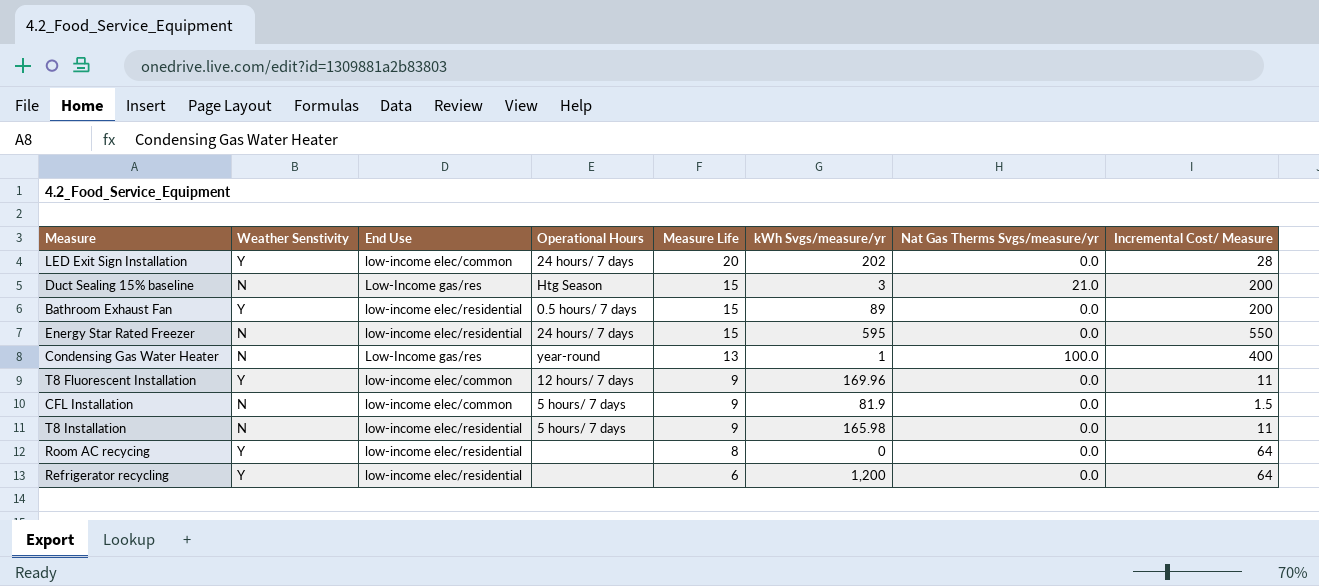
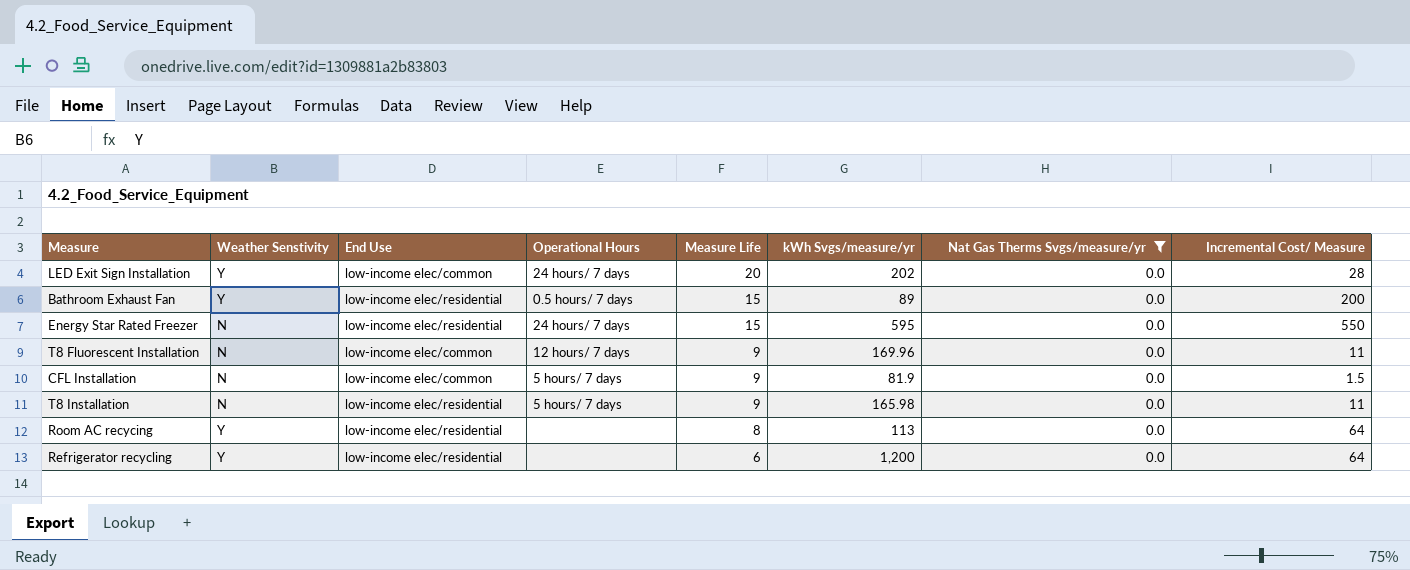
filter: none -> Nat Gas Therms Svgs/measure/yr = 0.0
T8 Fluorescent Installation | Weather Senstivity: Y -> N
Room AC recycing | kWh Svgs/measure/yr: 0 -> 113

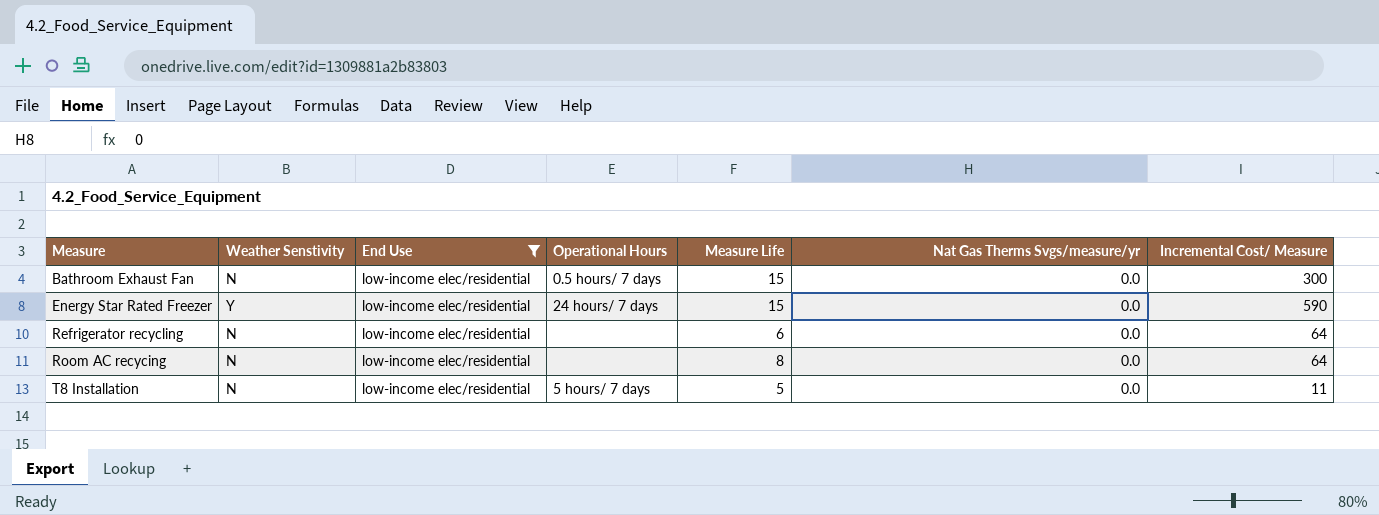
filter: Nat Gas Therms Svgs/measure/yr = 0.0 -> End Use = low-income elec/residential
row order: Measure Life descending -> Measure ascending
column kWh Svgs/measure/yr | position: 6 -> none
Bathroom Exhaust Fan | Weather Senstivity: Y -> N
Bathroom Exhaust Fan | Incremental Cost/ Measure: 200 -> 300
Energy Star Rated Freezer | Weather Senstivity: N -> Y
Energy Star Rated Freezer | Incremental Cost/ Measure: 550 -> 590
Refrigerator recycling | Weather Senstivity: Y -> N
Room AC recycing | Weather Senstivity: Y -> N
T8 Installation | Measure Life: 9 -> 5

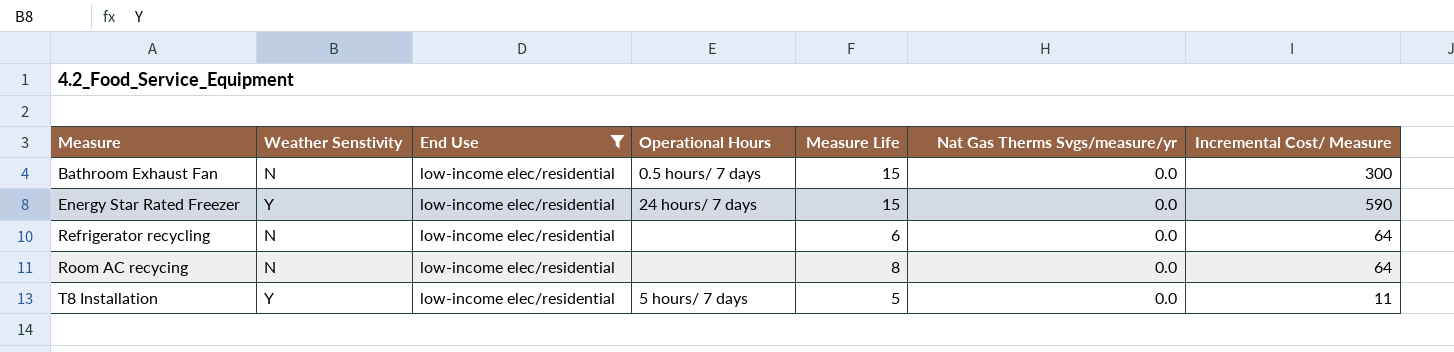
T8 Installation | Weather Senstivity: N -> Y

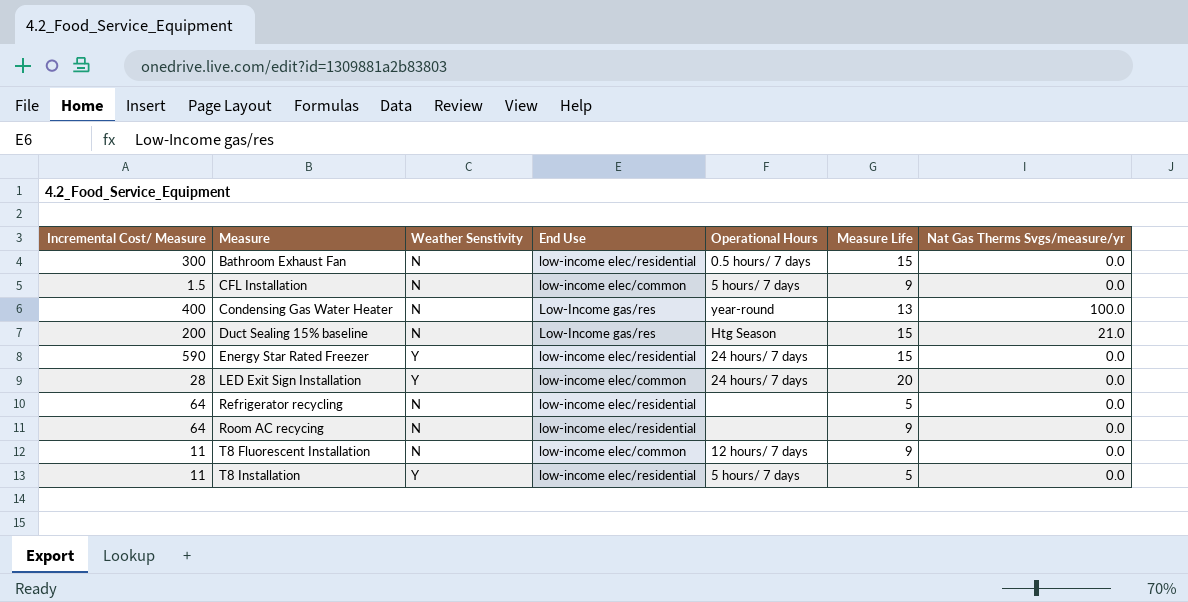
filter: End Use = low-income elec/residential -> none
column Incremental Cost/ Measure | position: 7 -> 1
Refrigerator recycling | Measure Life: 6 -> 5
Room AC recycing | Measure Life: 8 -> 9

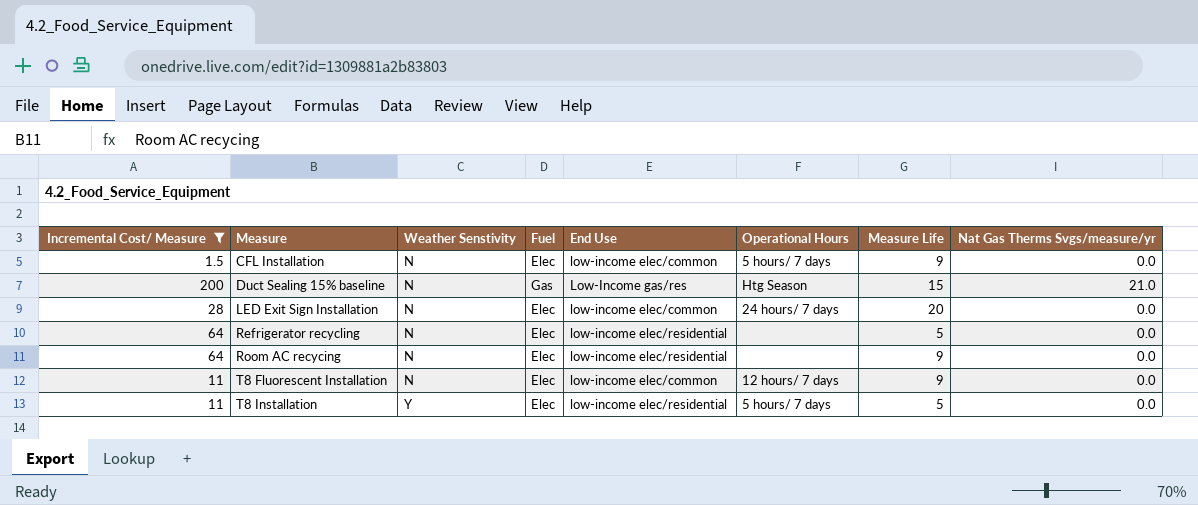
filter: none -> Incremental Cost/ Measure <= 200
column Fuel | position: none -> 4
LED Exit Sign Installation | Weather Senstivity: Y -> N

